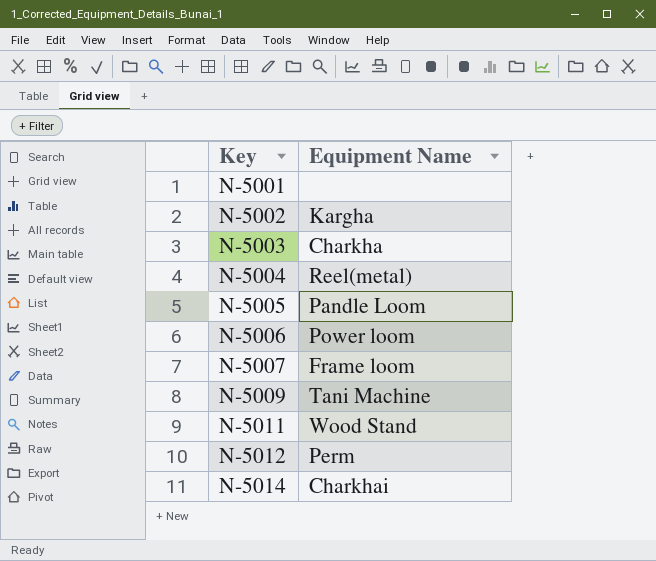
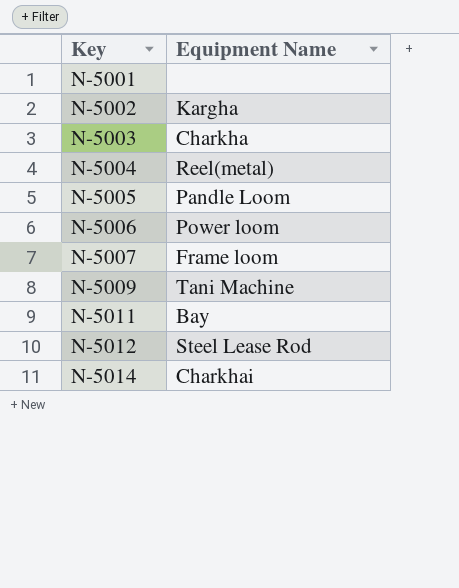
N-5011 | Equipment Name: Wood Stand -> Bay
N-5012 | Equipment Name: Perm -> Steel Lease Rod

